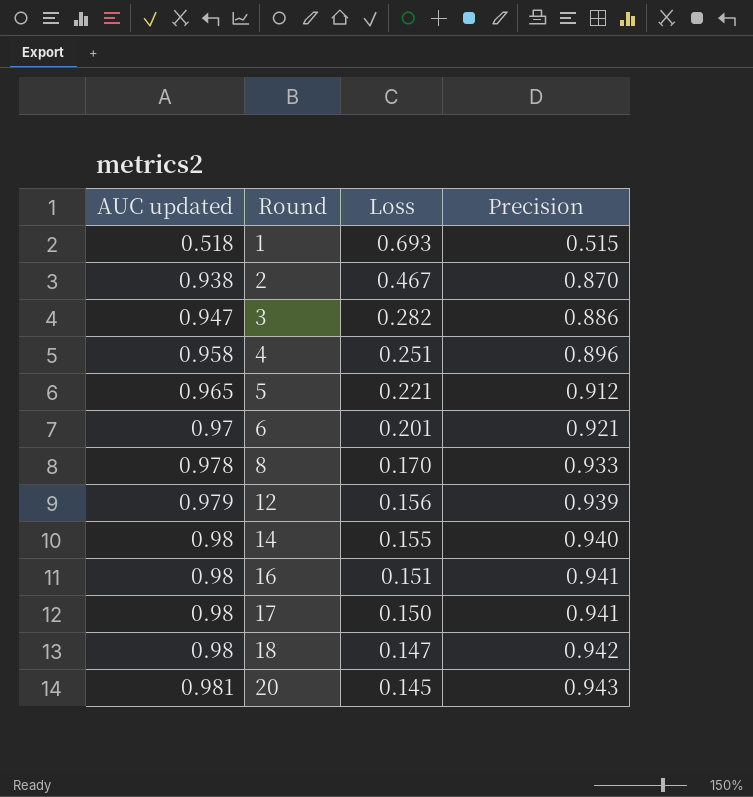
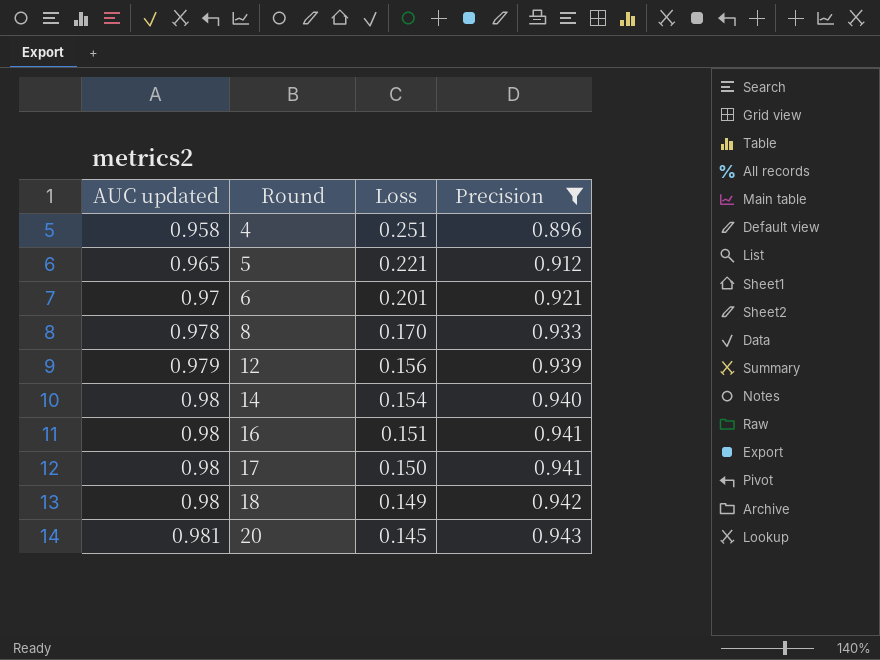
filter: none -> Precision >= 0.896
14 | Loss: 0.155 -> 0.154
18 | Loss: 0.147 -> 0.149

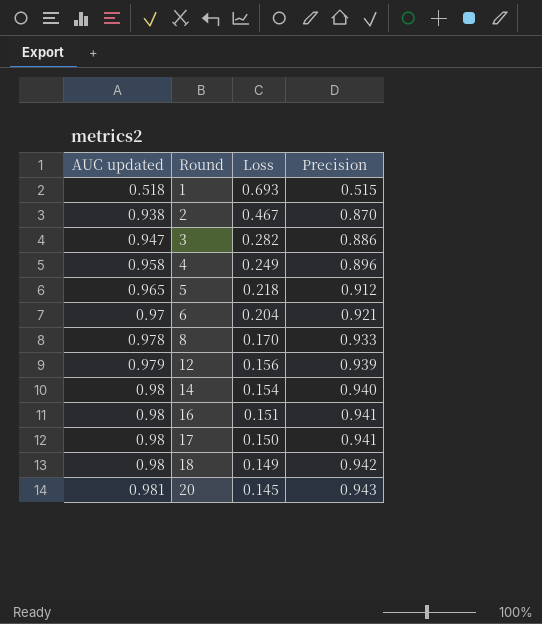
filter: Precision >= 0.896 -> none
4 | Loss: 0.251 -> 0.249
5 | Loss: 0.221 -> 0.218
6 | Loss: 0.201 -> 0.204

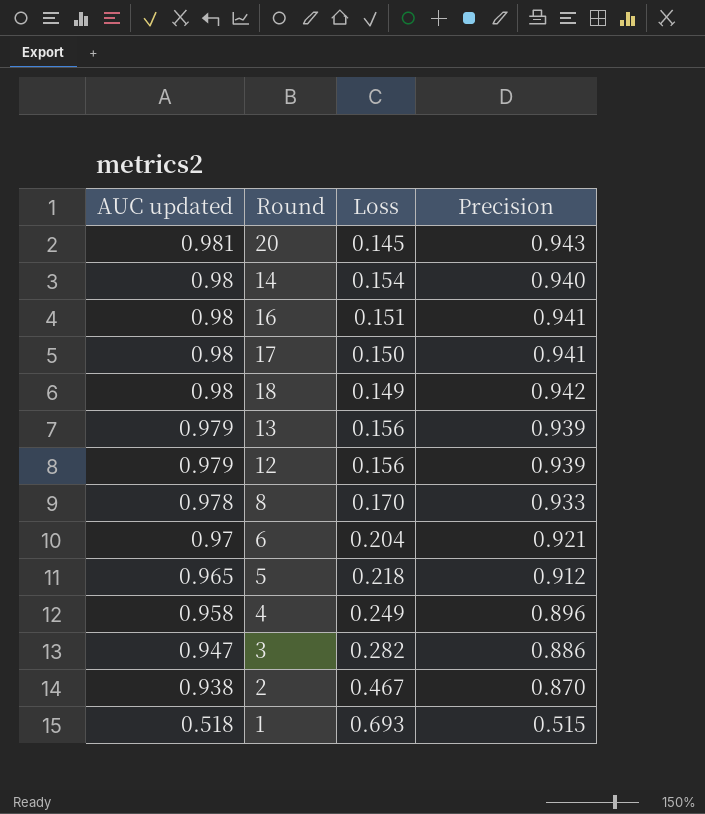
row order: AUC updated ascending -> AUC updated descending
row 13: none -> 0.979 | 0.156 | 0.939

